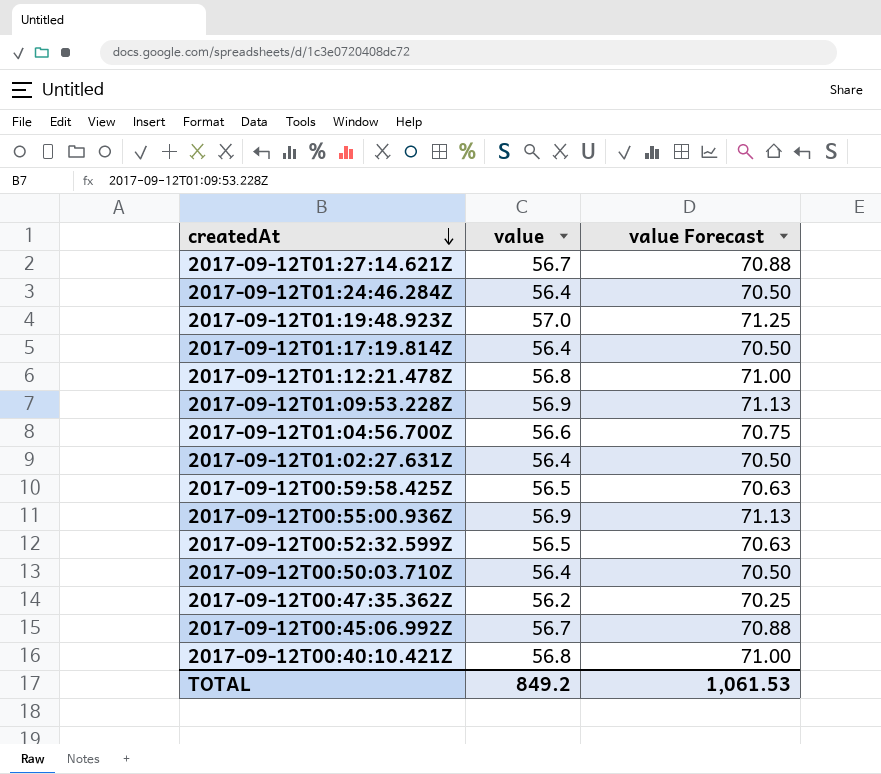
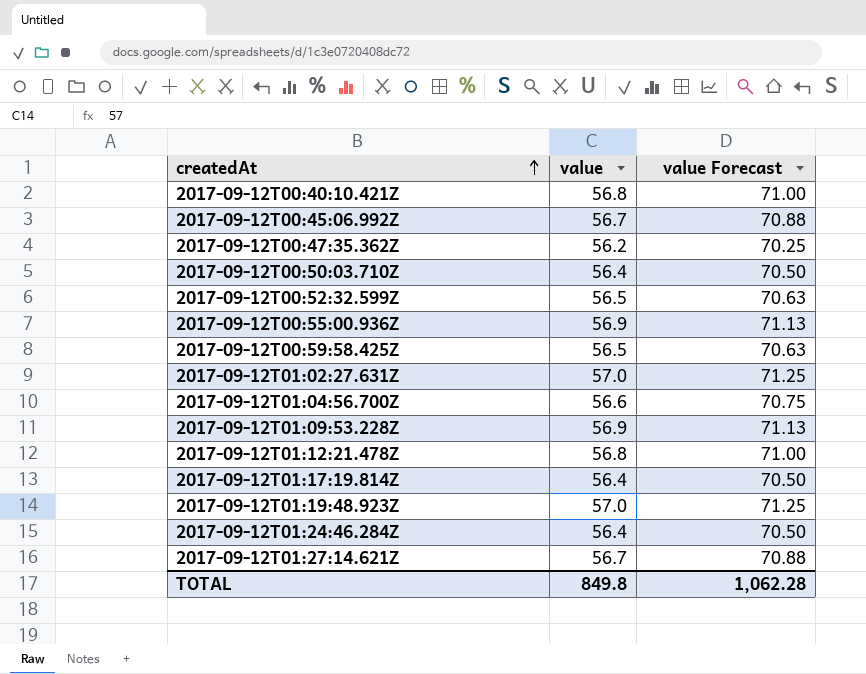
row order: createdAt descending -> createdAt ascending
2017-09-12T01:02:27.631Z | value: 56.4 -> 57.0
2017-09-12T01:02:27.631Z | value Forecast: 70.50 -> 71.25
TOTAL | value: 849.2 -> 849.8
TOTAL | value Forecast: 1,061.53 -> 1,062.28

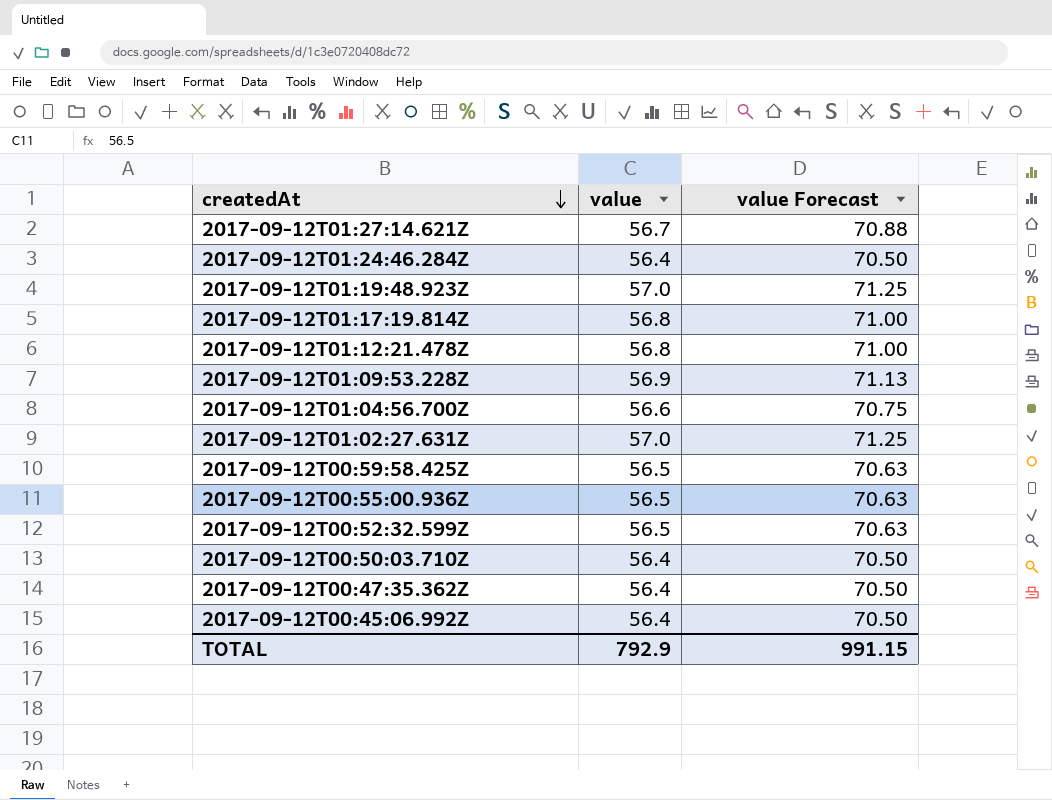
row order: createdAt ascending -> createdAt descending
row 2017-09-12T00:40:10.421Z: 56.8 | 71.00 -> none
2017-09-12T01:17:19.814Z | value: 56.4 -> 56.8
2017-09-12T01:17:19.814Z | value Forecast: 70.50 -> 71.00
2017-09-12T00:55:00.936Z | value: 56.9 -> 56.5
2017-09-12T00:55:00.936Z | value Forecast: 71.13 -> 70.63
2017-09-12T00:47:35.362Z | value: 56.2 -> 56.4
2017-09-12T00:47:35.362Z | value Forecast: 70.25 -> 70.50
2017-09-12T00:45:06.992Z | value: 56.7 -> 56.4
2017-09-12T00:45:06.992Z | value Forecast: 70.88 -> 70.50
TOTAL | value: 849.8 -> 792.9
TOTAL | value Forecast: 1,062.28 -> 991.15

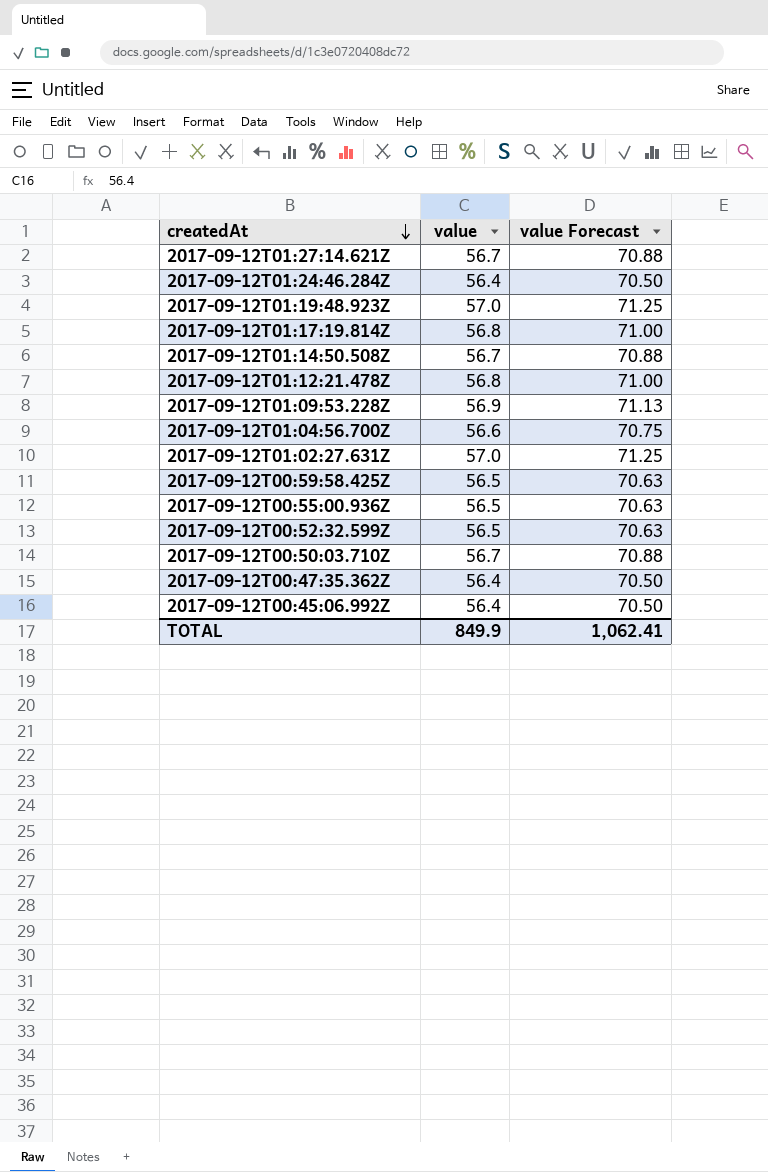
row 2017-09-12T01:14:50.508Z: none -> 56.7 | 70.88
2017-09-12T00:50:03.710Z | value: 56.4 -> 56.7
2017-09-12T00:50:03.710Z | value Forecast: 70.50 -> 70.88
TOTAL | value: 792.9 -> 849.9
TOTAL | value Forecast: 991.15 -> 1,062.41

